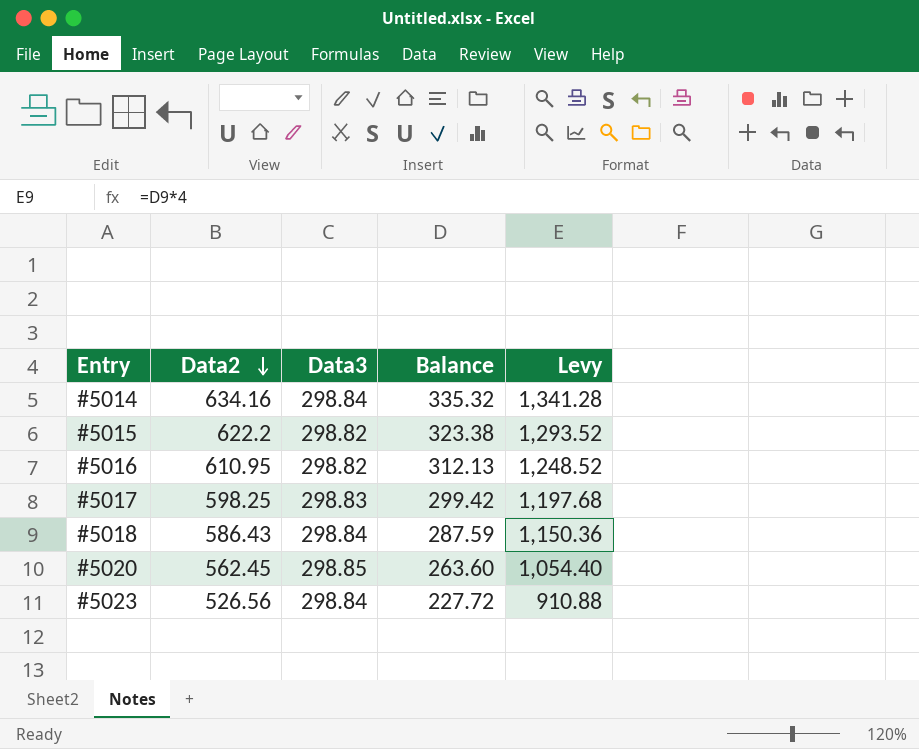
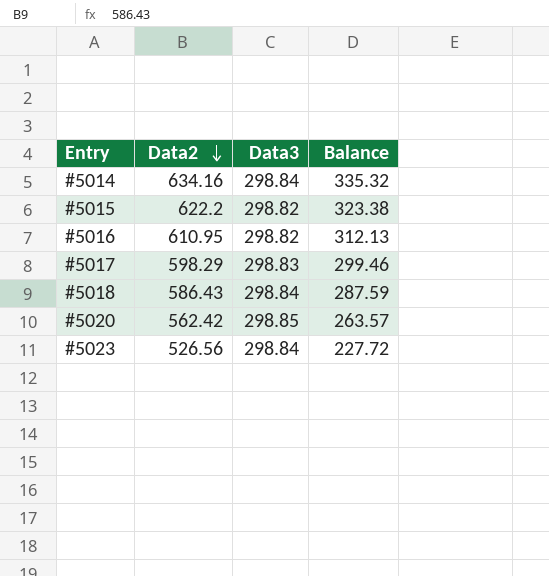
column Levy | formula: [Balance] * 4 -> none
#5017 | Data2: 598.25 -> 598.29
#5017 | Balance: 299.42 -> 299.46
#5020 | Data2: 562.45 -> 562.42
#5020 | Balance: 263.60 -> 263.57

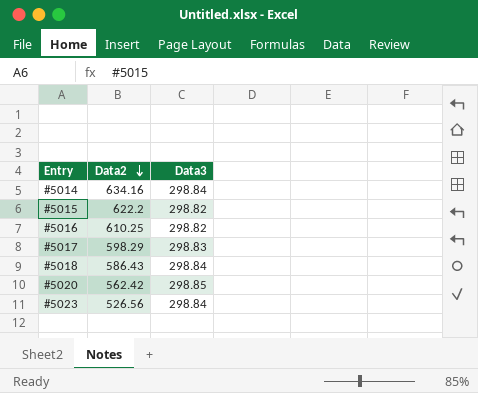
column Balance | formula: [Data2] - [Data3] -> none
#5016 | Data2: 610.95 -> 610.25

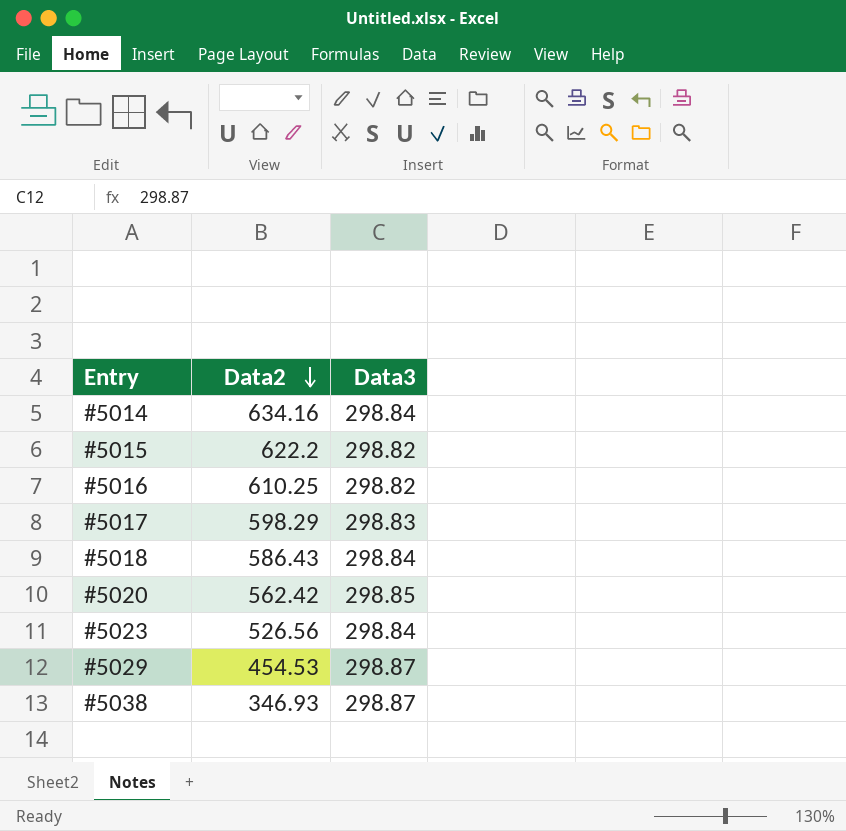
row #5029: none -> 454.53 | 298.87
row #5038: none -> 346.93 | 298.87

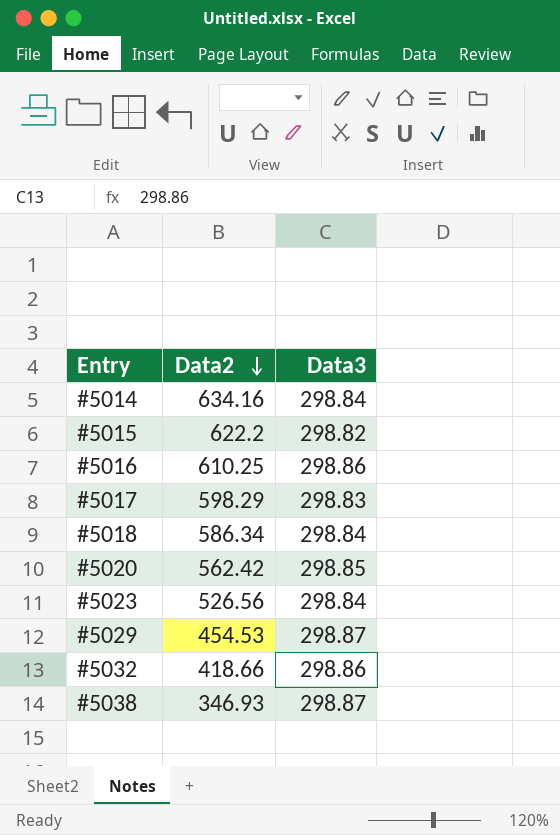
#5016 | Data3: 298.82 -> 298.86
#5018 | Data2: 586.43 -> 586.34
row #5032: none -> 418.66 | 298.86

